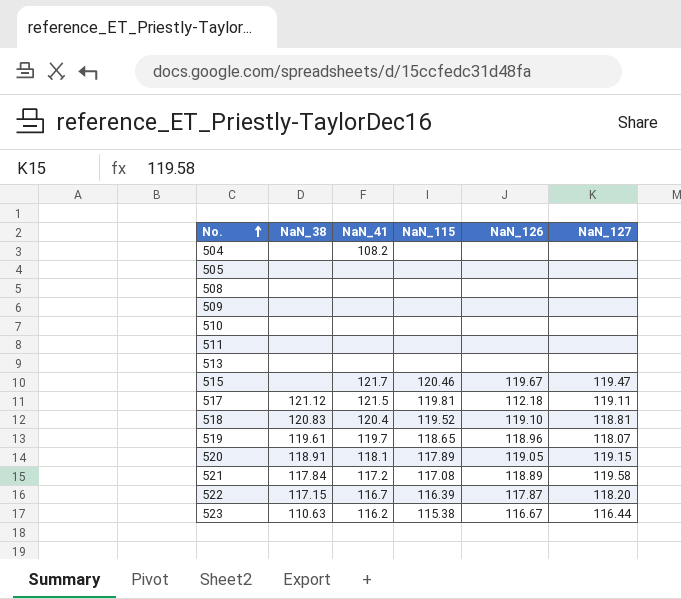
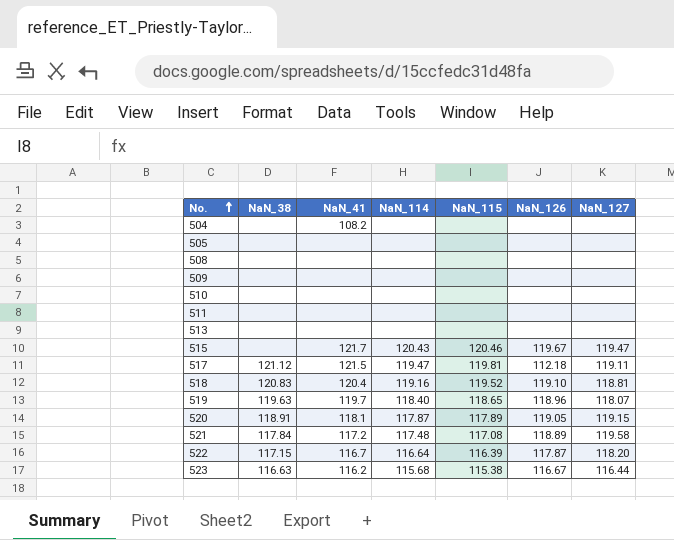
column NaN_114 | position: none -> 4
519 | NaN_38: 119.61 -> 119.63
523 | NaN_38: 110.63 -> 116.63

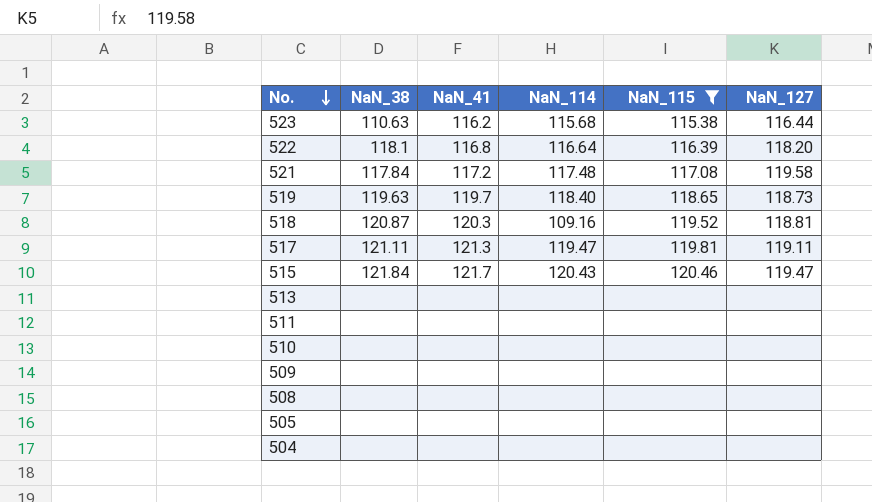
filter: none -> NaN_115 != 117.89
row order: No. ascending -> No. descending
column NaN_126 | position: 6 -> none
523 | NaN_38: 116.63 -> 110.63
522 | NaN_38: 117.15 -> 118.1
522 | NaN_41: 116.7 -> 116.8
519 | NaN_127: 118.07 -> 118.73
518 | NaN_38: 120.83 -> 120.87
518 | NaN_41: 120.4 -> 120.3
518 | NaN_114: 119.16 -> 109.16
517 | NaN_38: 121.12 -> 121.11
517 | NaN_41: 121.5 -> 121.3
515 | NaN_38: none -> 121.84
504 | NaN_41: 108.2 -> none

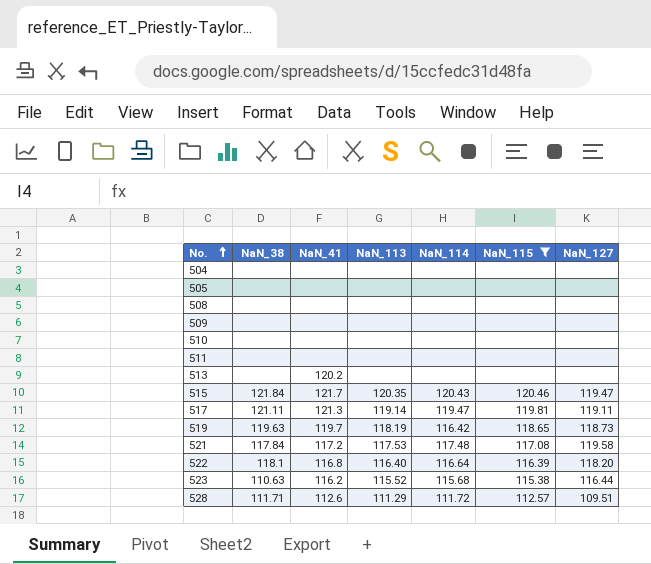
row order: No. descending -> No. ascending
column NaN_113 | position: none -> 4
row 518: 120.87 | 120.3 | 109.16 | 119.52 | 118.81 -> none
513 | NaN_41: none -> 120.2
519 | NaN_114: 118.40 -> 116.42
row 528: none -> 111.71 | 112.6 | 111.29 | 111.72 | 112.57 | 109.51

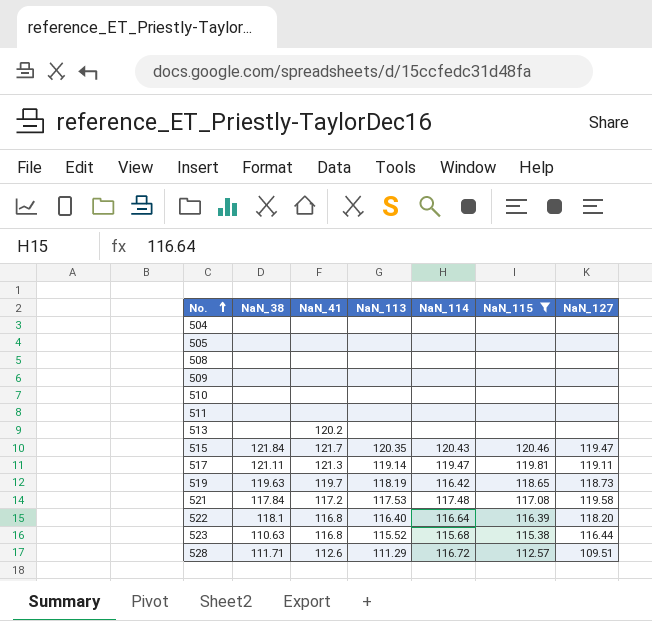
523 | NaN_41: 116.2 -> 116.8
528 | NaN_114: 111.72 -> 116.72

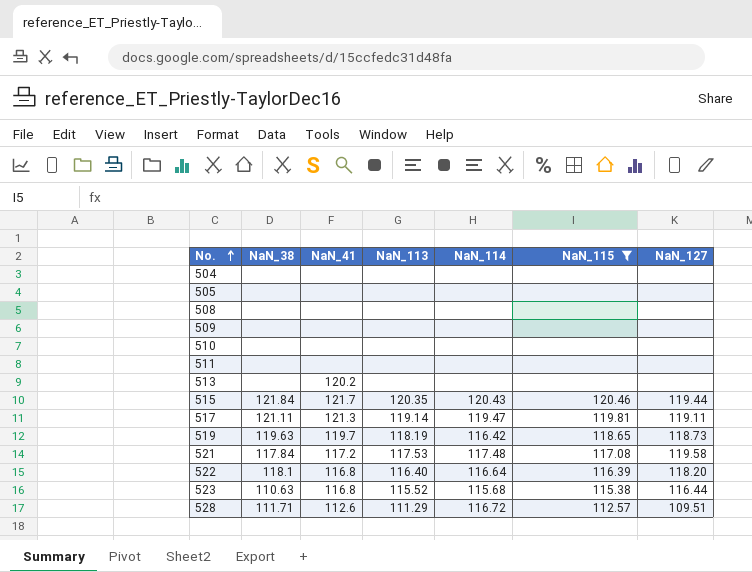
515 | NaN_127: 119.47 -> 119.44

